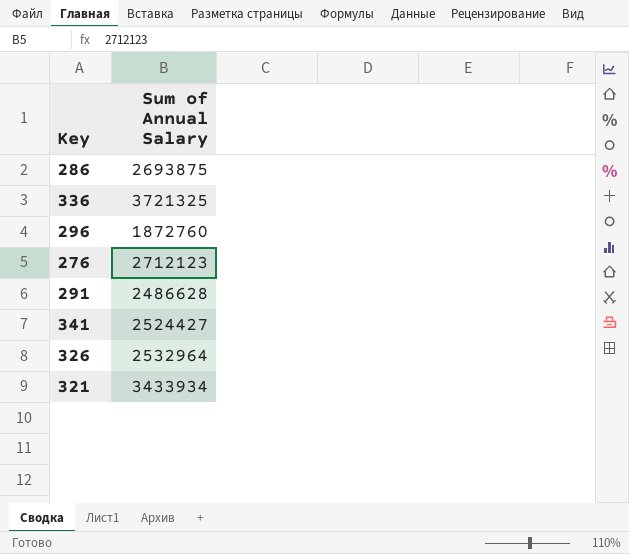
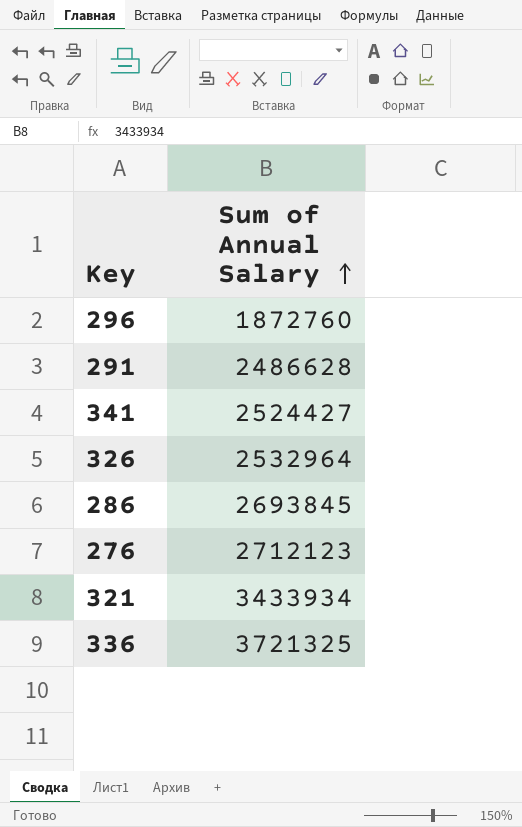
row order: none -> Sum of Annual Salary ascending
286 | Sum of Annual Salary: 2693875 -> 2693845

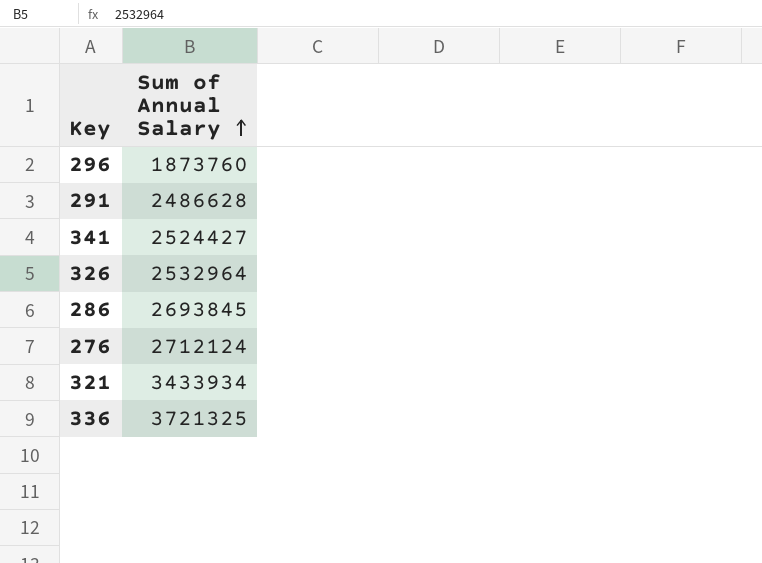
296 | Sum of Annual Salary: 1872760 -> 1873760
276 | Sum of Annual Salary: 2712123 -> 2712124

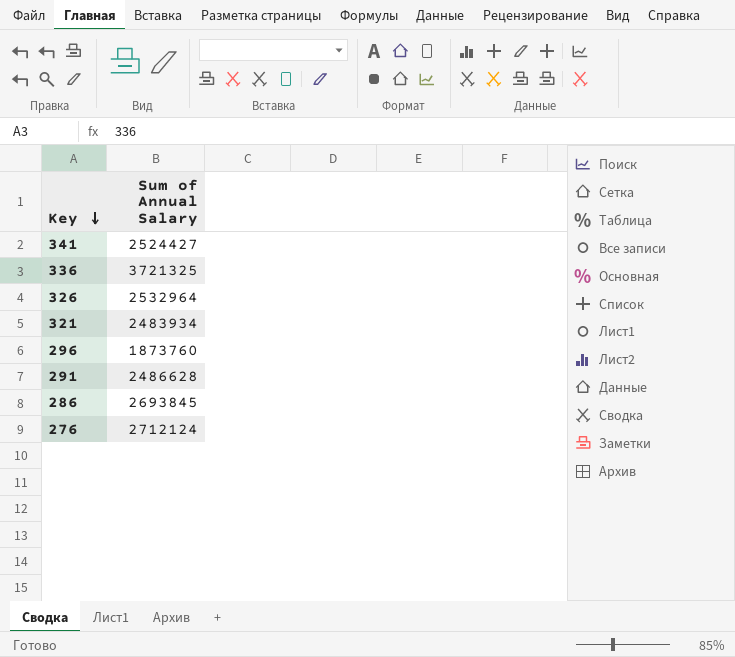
row order: Sum of Annual Salary ascending -> Key descending
321 | Sum of Annual Salary: 3433934 -> 2483934

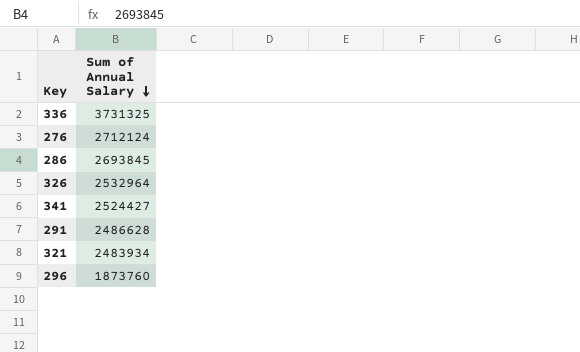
row order: Key descending -> Sum of Annual Salary descending
336 | Sum of Annual Salary: 3721325 -> 3731325

